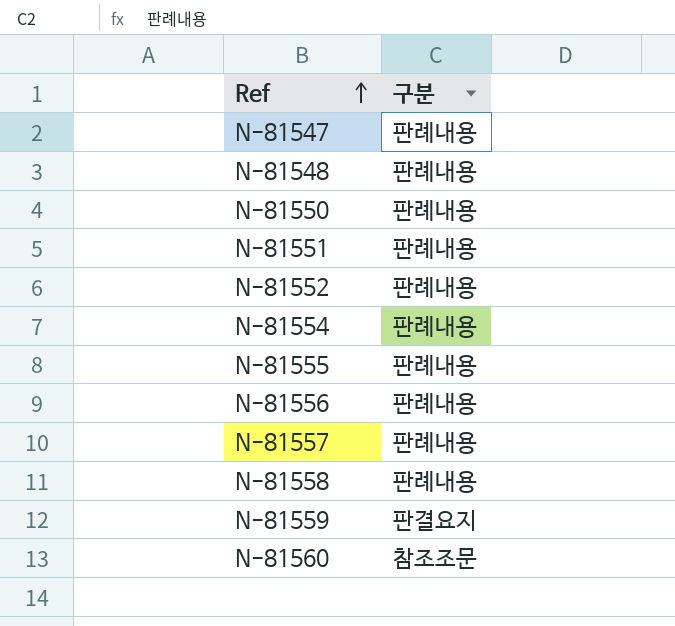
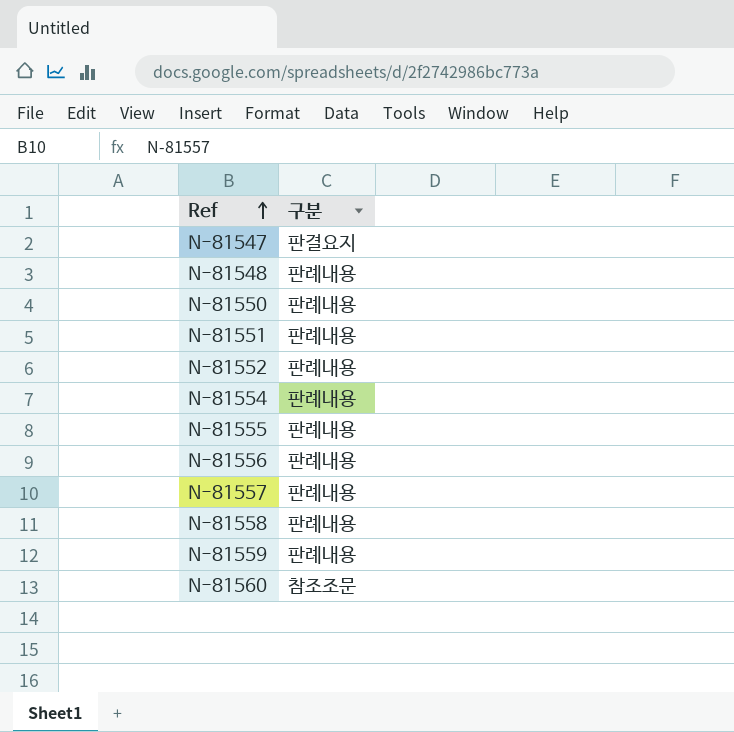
N-81547 | 구분: 판례내용 -> 판결요지
N-81559 | 구분: 판결요지 -> 판례내용

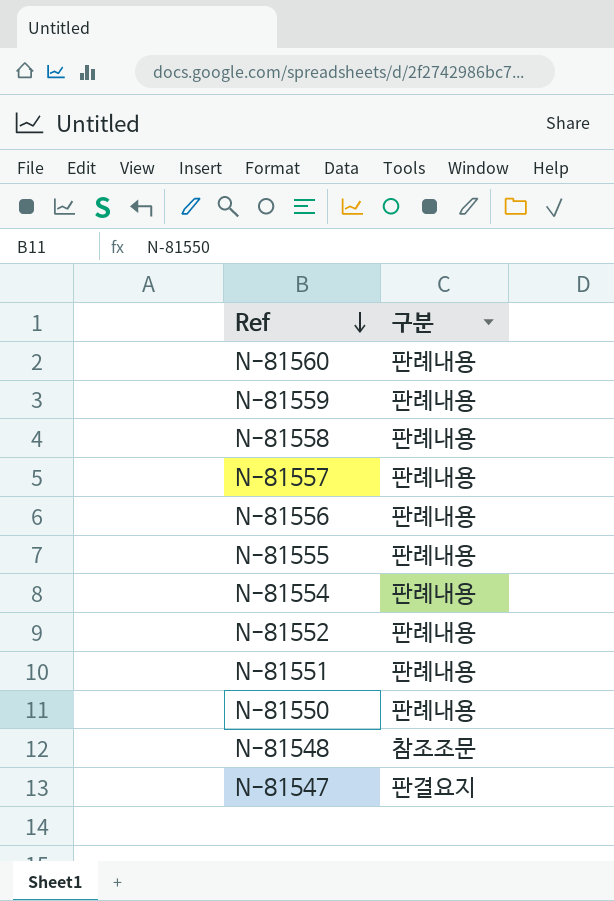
row order: Ref ascending -> Ref descending
N-81560 | 구분: 참조조문 -> 판례내용
N-81548 | 구분: 판례내용 -> 참조조문

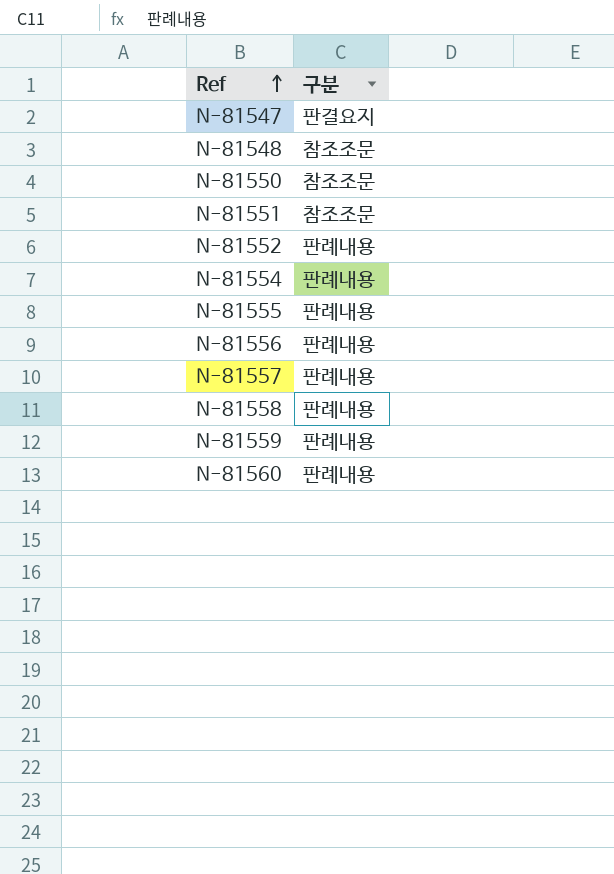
row order: Ref descending -> Ref ascending
N-81550 | 구분: 판례내용 -> 참조조문
N-81551 | 구분: 판례내용 -> 참조조문

